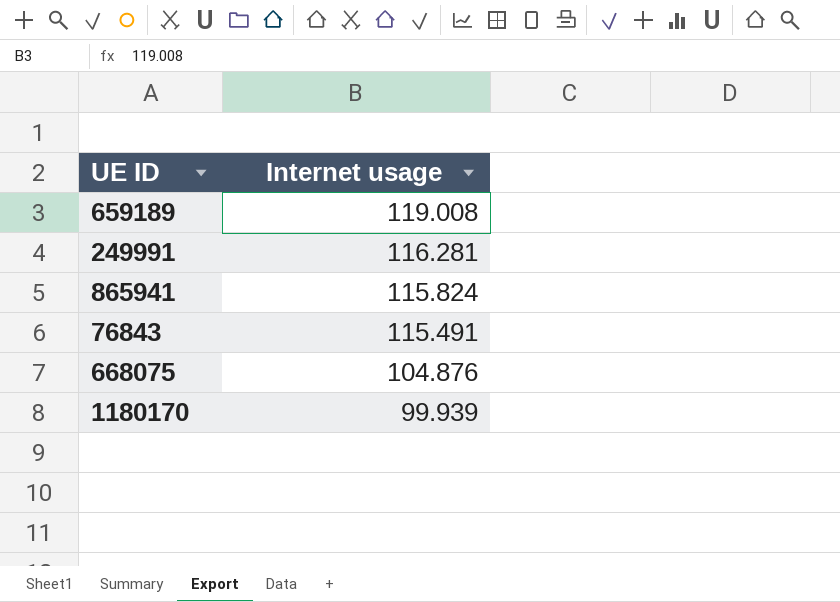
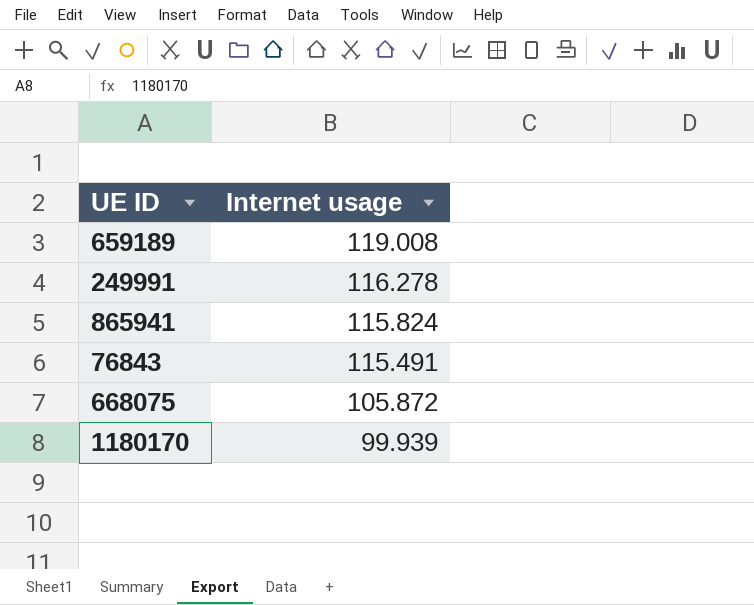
249991 | Internet usage: 116.281 -> 116.278
668075 | Internet usage: 104.876 -> 105.872

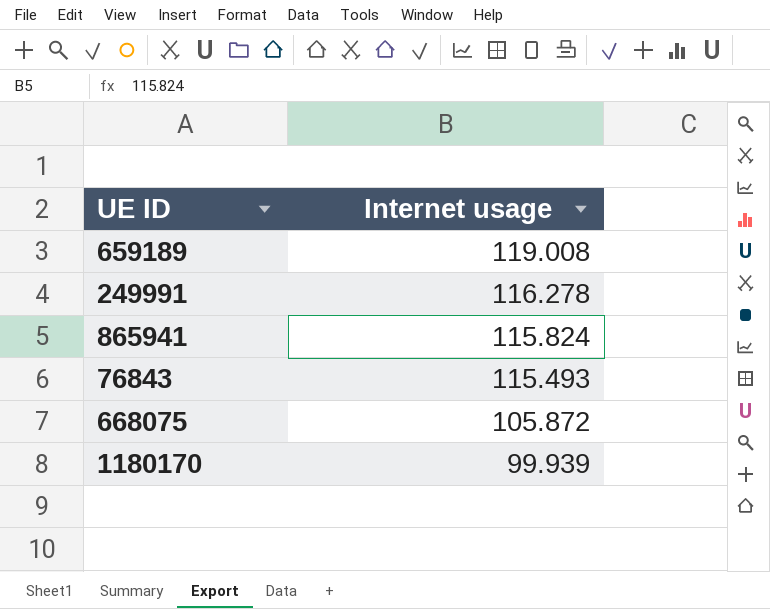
76843 | Internet usage: 115.491 -> 115.493

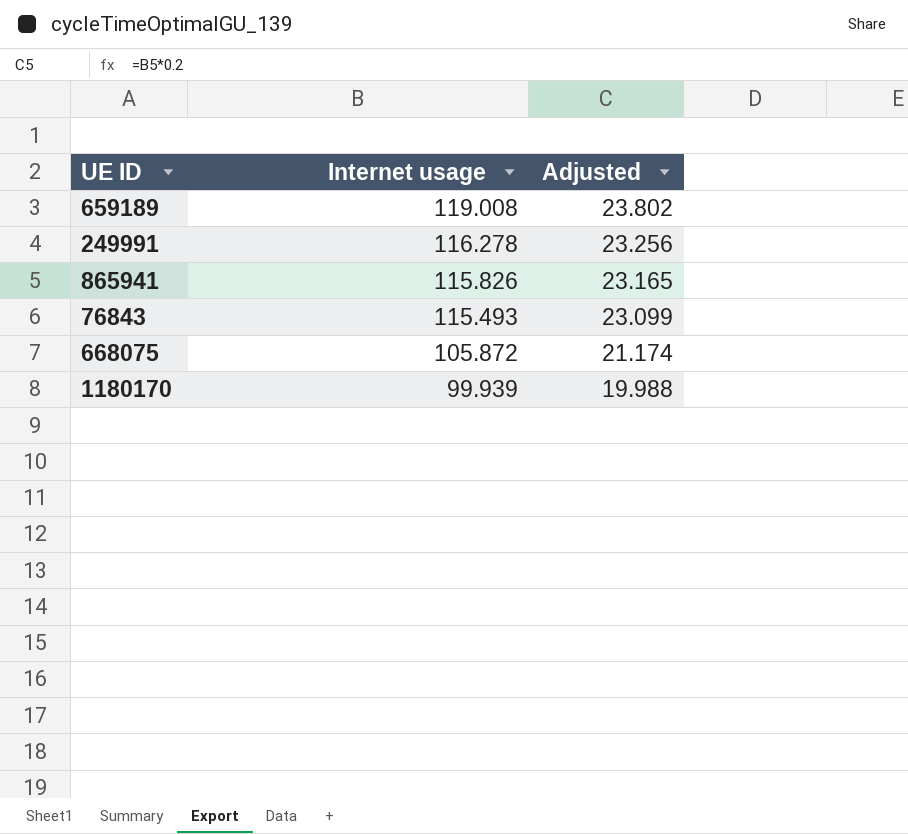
column Adjusted | formula: none -> [Internet usage] * 0.2
865941 | Internet usage: 115.824 -> 115.826

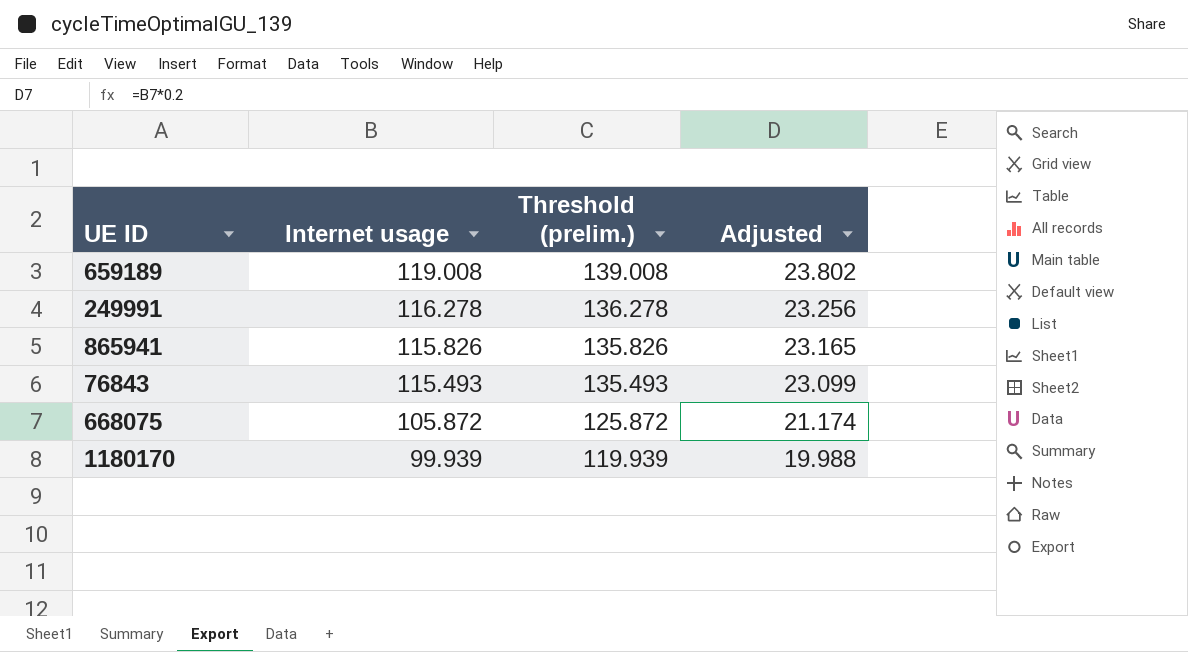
column Threshold (prelim.) | formula: none -> [Internet usage] + 20

